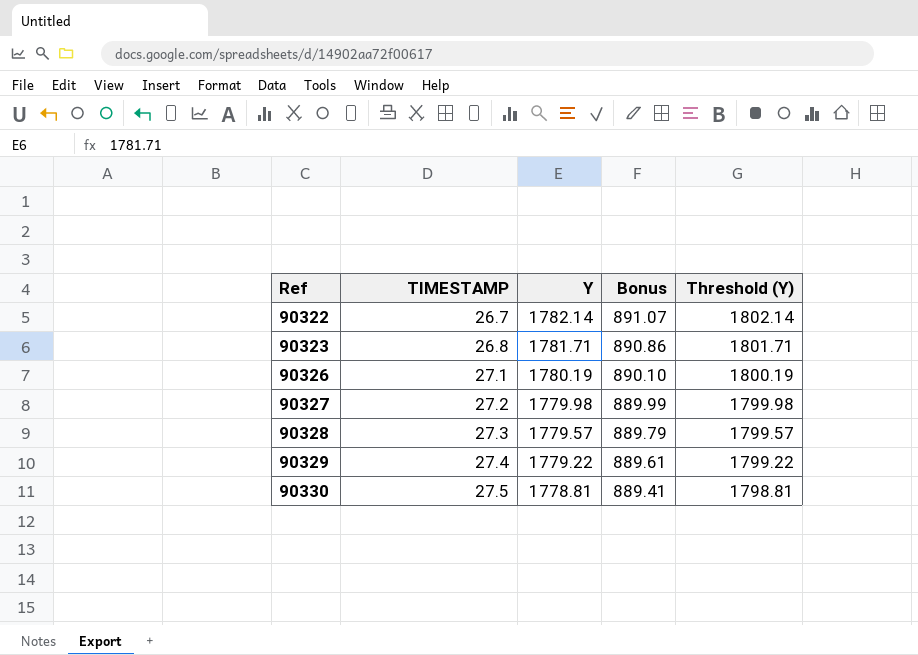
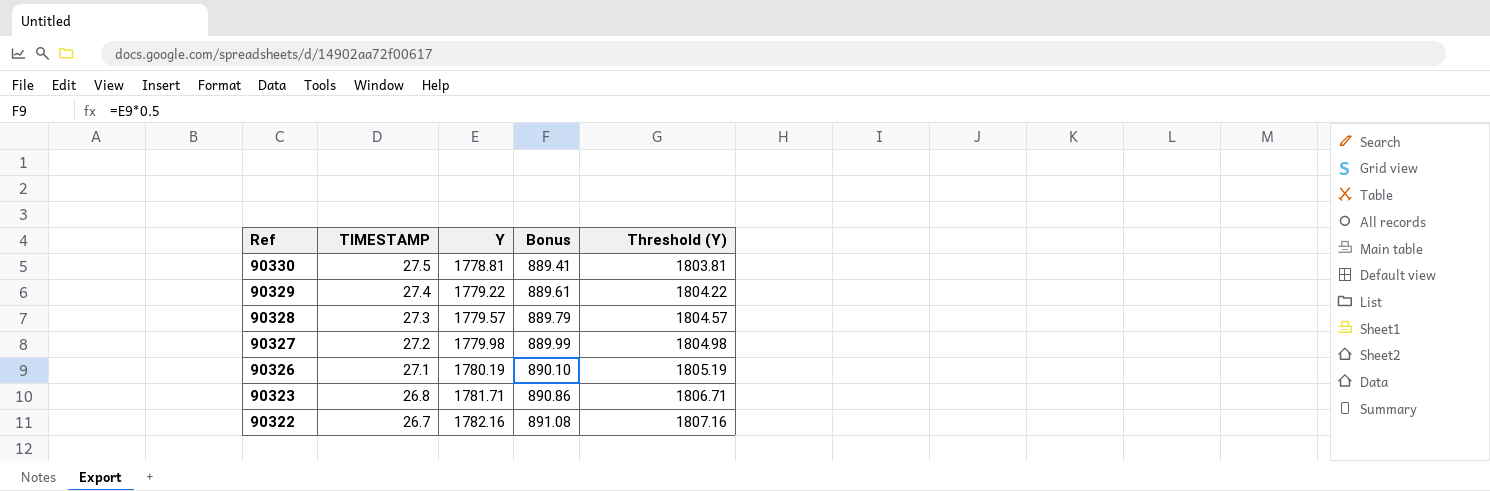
row order: Ref ascending -> Ref descending
column Threshold (Y) | formula: [Y] + 20 -> [Y] + 25
90322 | Y: 1782.14 -> 1782.16
90322 | Bonus: 891.07 -> 891.08

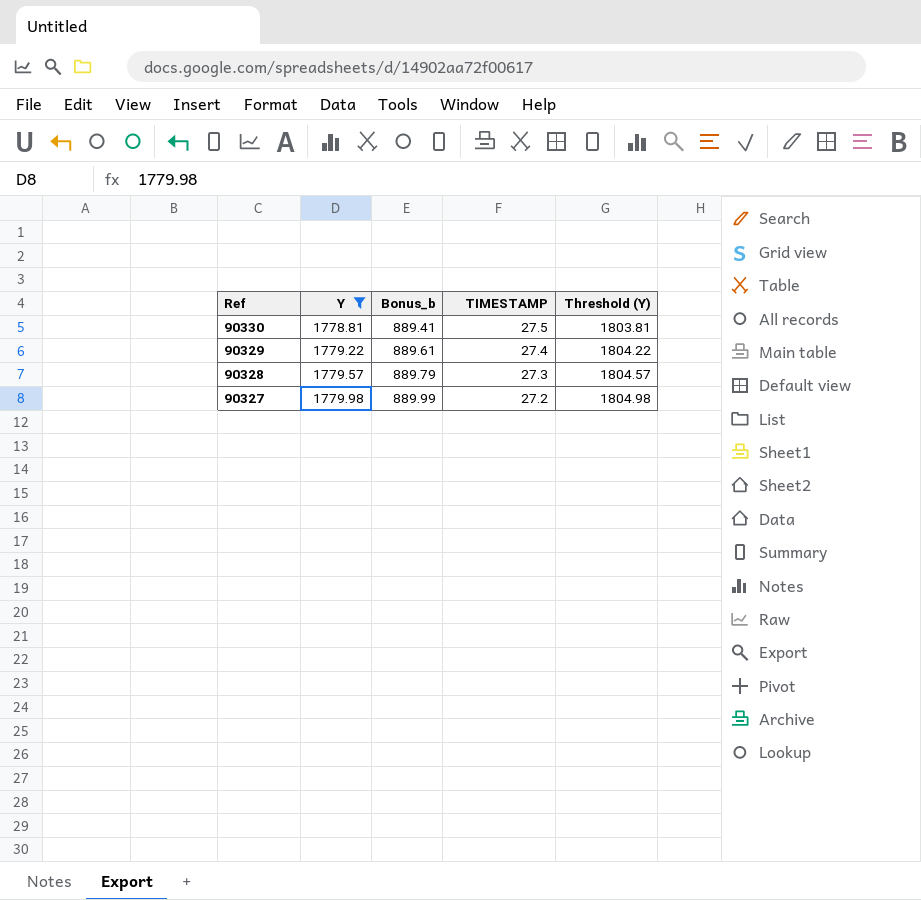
filter: none -> Y <= 1779.98
column name: Bonus -> Bonus_b
column TIMESTAMP | position: 2 -> 4

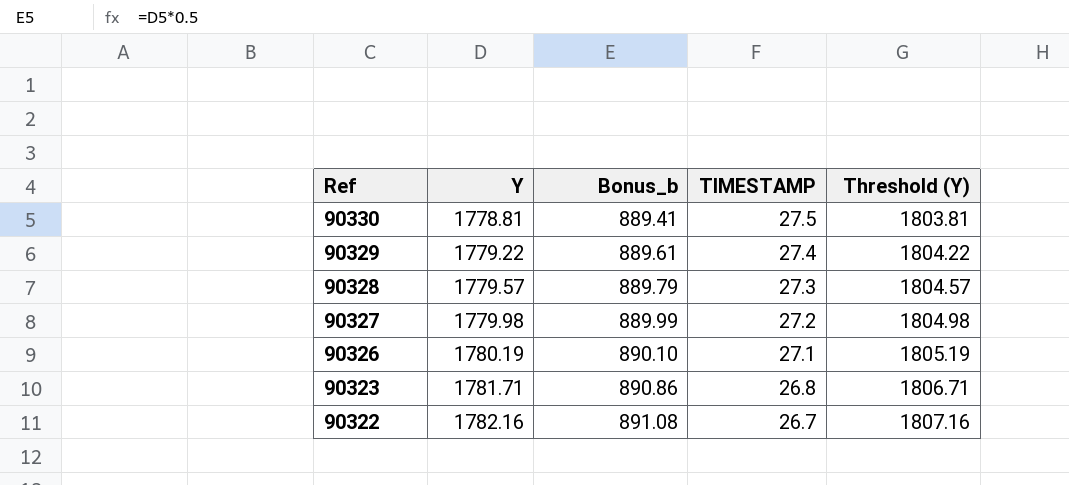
filter: Y <= 1779.98 -> none

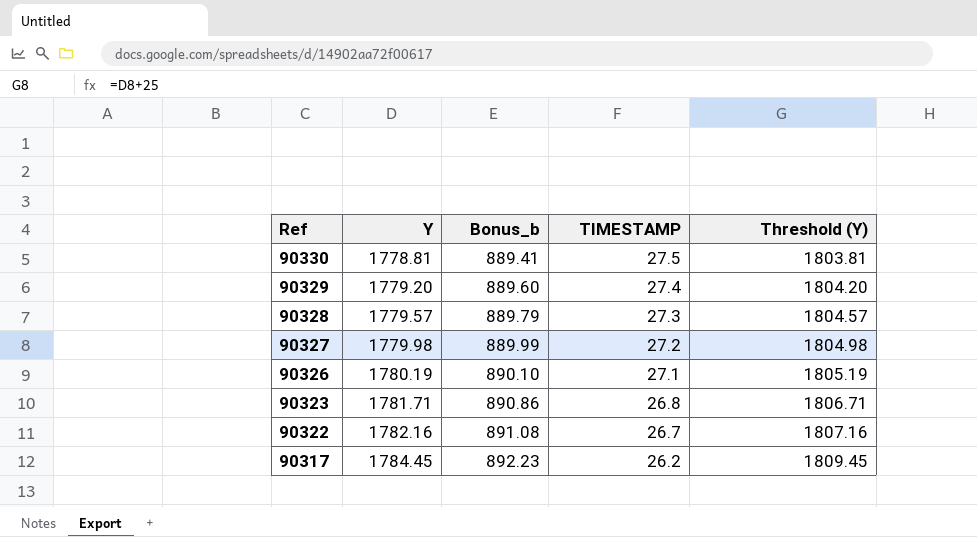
90329 | Y: 1779.22 -> 1779.20
90329 | Bonus_b: 889.61 -> 889.60
90329 | Threshold (Y): 1804.22 -> 1804.20
row 90317: none -> 1784.45 | 892.23 | 26.2 | 1809.45

